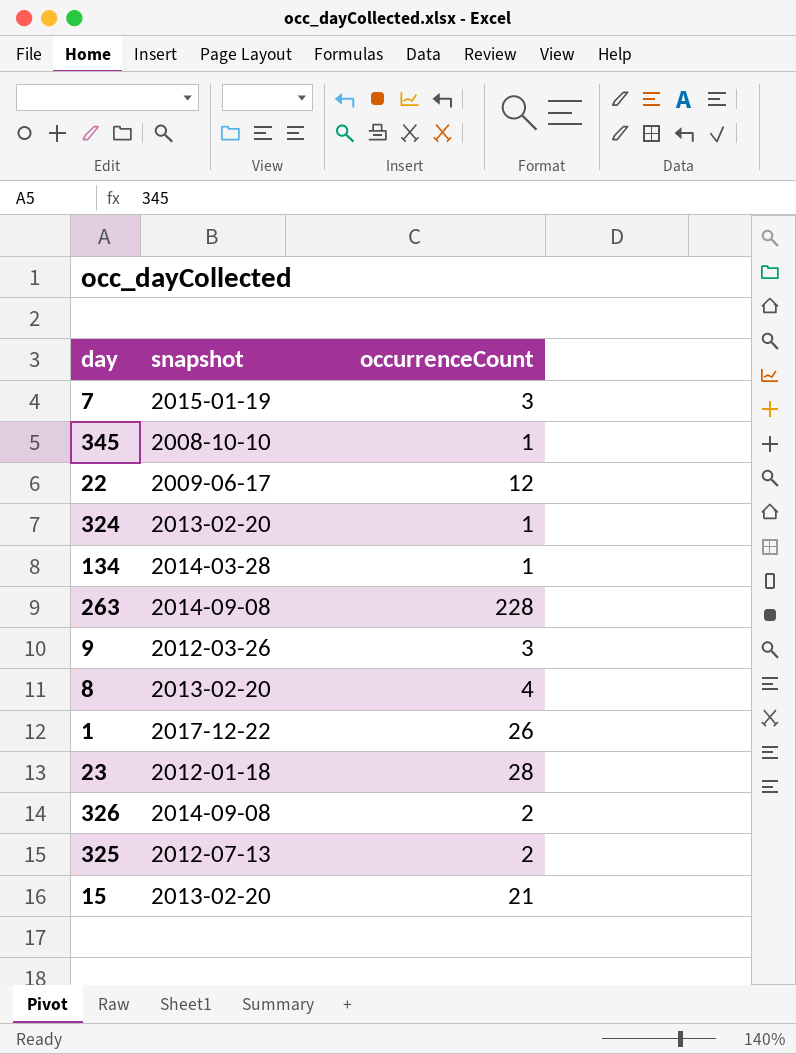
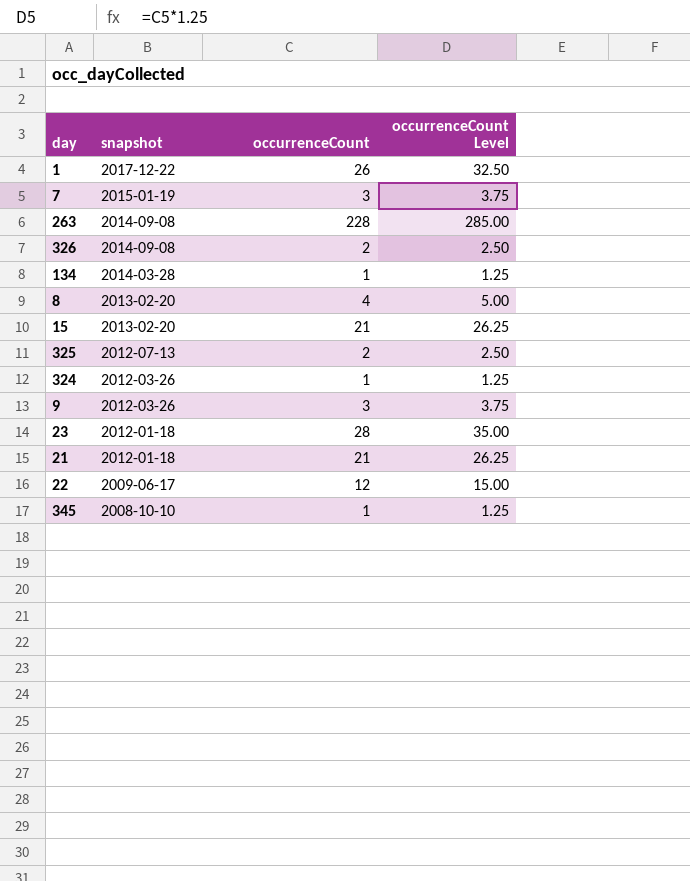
row order: none -> snapshot descending
column occurrenceCount Level | formula: none -> [occurrenceCount] * 1.25
324 | snapshot: 2013-02-20 -> 2012-03-26
row 21: none -> 2012-01-18 | 21 | 26.25

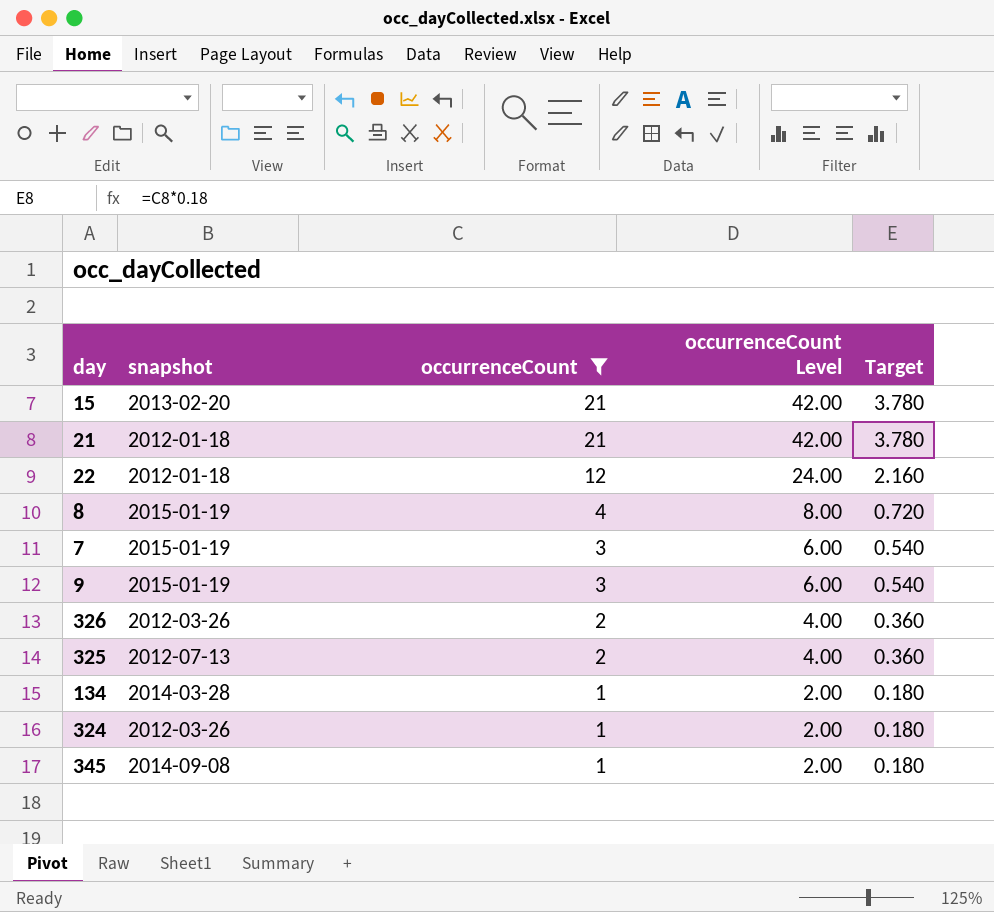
filter: none -> occurrenceCount <= 21
row order: snapshot descending -> occurrenceCount descending
column occurrenceCount Level | formula: [occurrenceCount] * 1.25 -> [occurrenceCount] * 2
column Target | formula: none -> [occurrenceCount] * 0.18
22 | snapshot: 2009-06-17 -> 2012-01-18
8 | snapshot: 2013-02-20 -> 2015-01-19
9 | snapshot: 2012-03-26 -> 2015-01-19
326 | snapshot: 2014-09-08 -> 2012-03-26
345 | snapshot: 2008-10-10 -> 2014-09-08

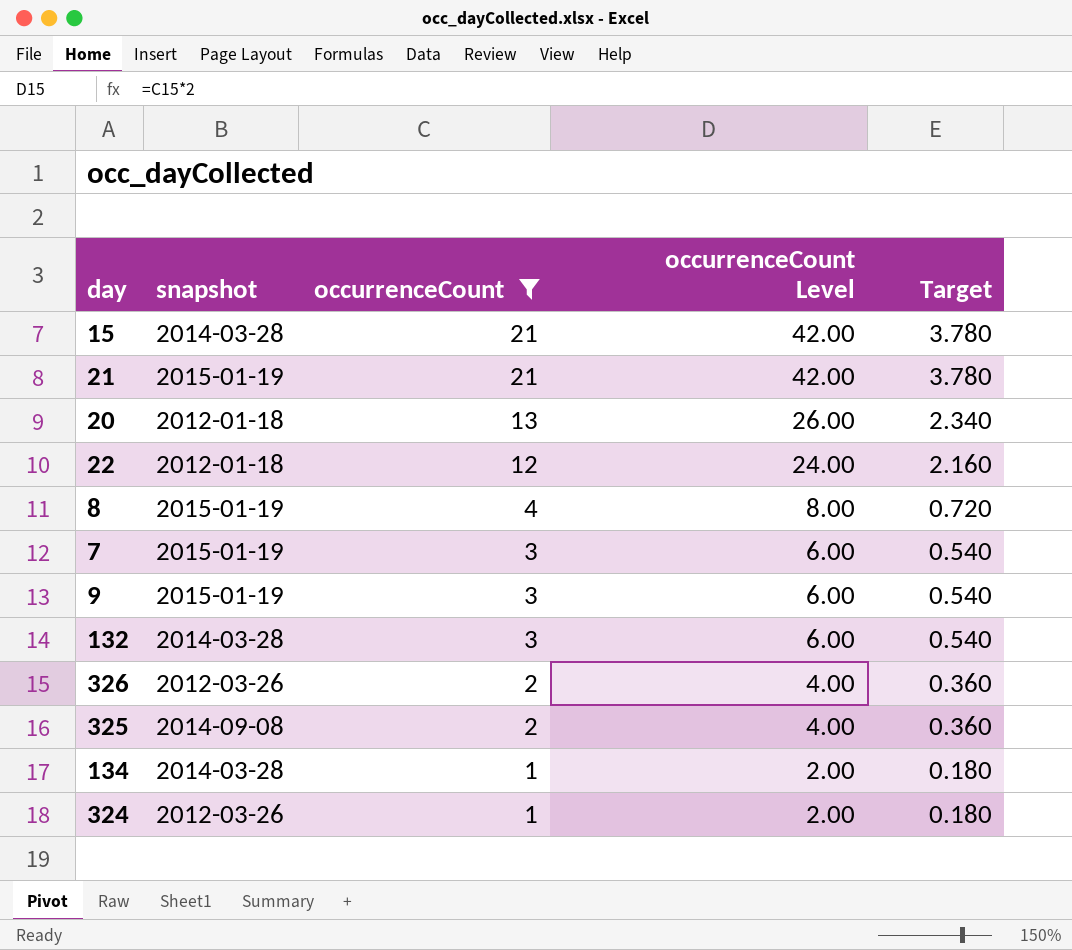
row 345: 2014-09-08 | 1 | 2.00 | 0.180 -> none
15 | snapshot: 2013-02-20 -> 2014-03-28
21 | snapshot: 2012-01-18 -> 2015-01-19
row 20: none -> 2012-01-18 | 13 | 26.00 | 2.340
row 132: none -> 2014-03-28 | 3 | 6.00 | 0.540
325 | snapshot: 2012-07-13 -> 2014-09-08

